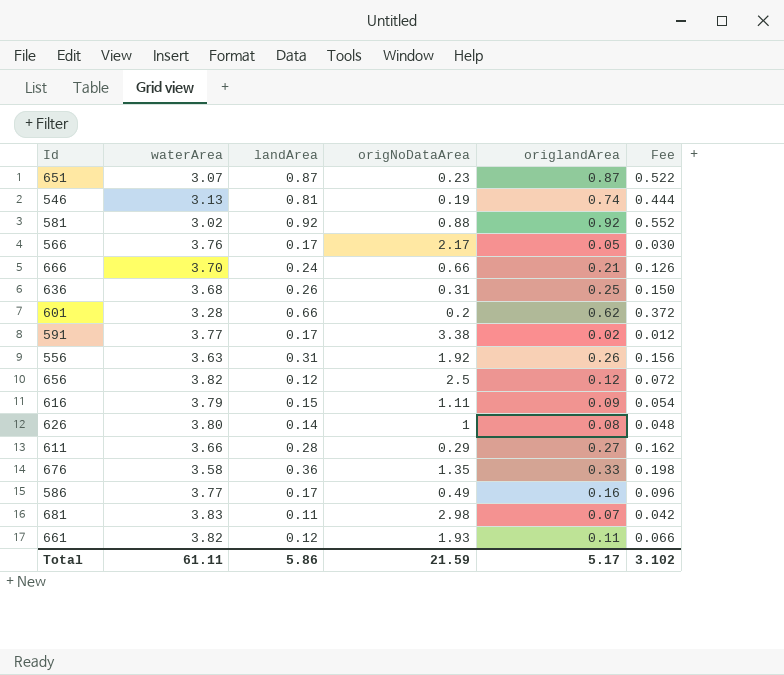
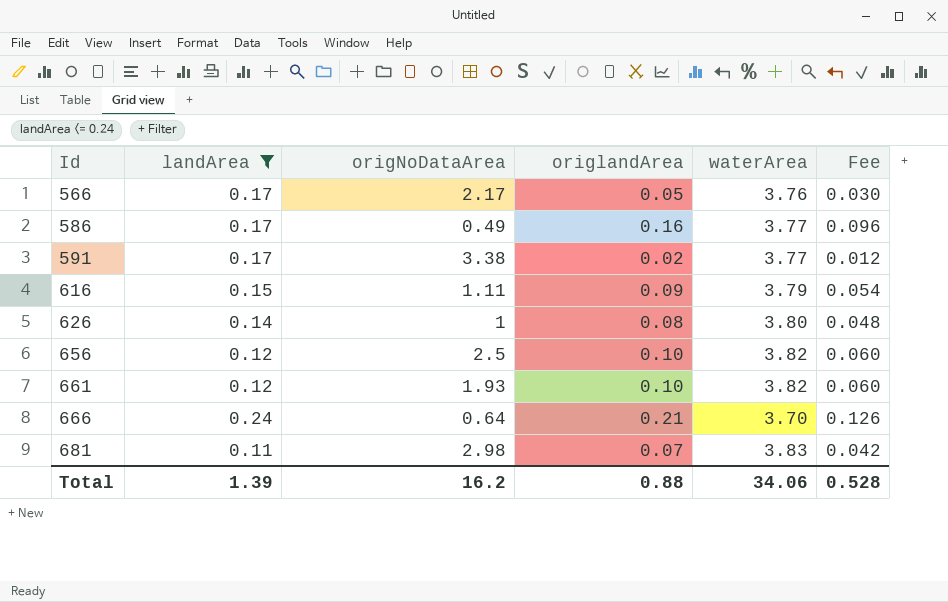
filter: none -> landArea <= 0.24
row order: none -> Id ascending
column waterArea | position: 2 -> 5
656 | origlandArea: 0.12 -> 0.10
656 | Fee: 0.072 -> 0.060
661 | origlandArea: 0.11 -> 0.10
661 | Fee: 0.066 -> 0.060
666 | origNoDataArea: 0.66 -> 0.64
Total | landArea: 5.86 -> 1.39
Total | origNoDataArea: 21.59 -> 16.2
Total | origlandArea: 5.17 -> 0.88
Total | waterArea: 61.11 -> 34.06
Total | Fee: 3.102 -> 0.528

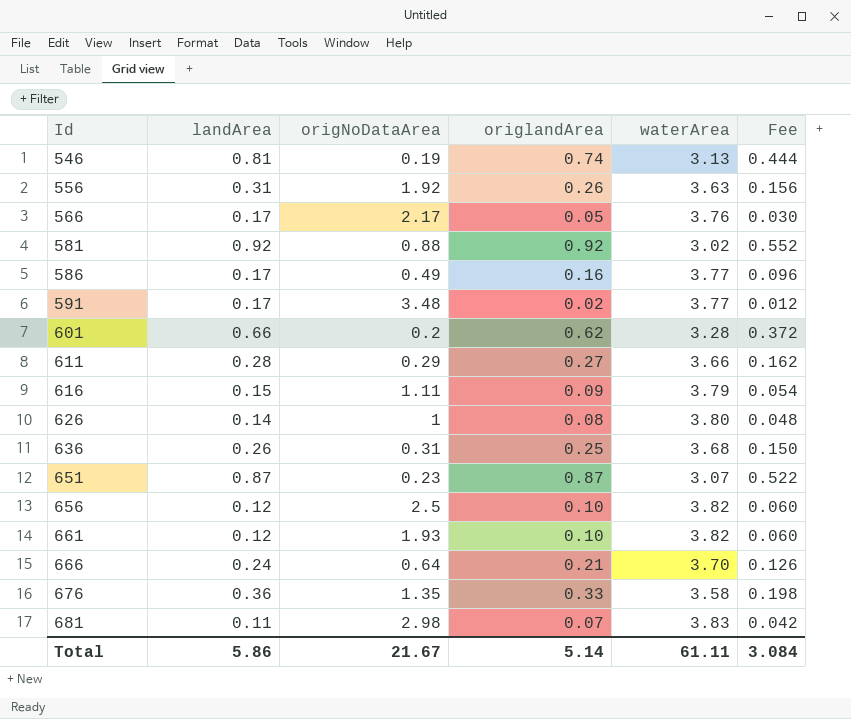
filter: landArea <= 0.24 -> none
591 | origNoDataArea: 3.38 -> 3.48
Total | landArea: 1.39 -> 5.86
Total | origNoDataArea: 16.2 -> 21.67
Total | origlandArea: 0.88 -> 5.14
Total | waterArea: 34.06 -> 61.11
Total | Fee: 0.528 -> 3.084

